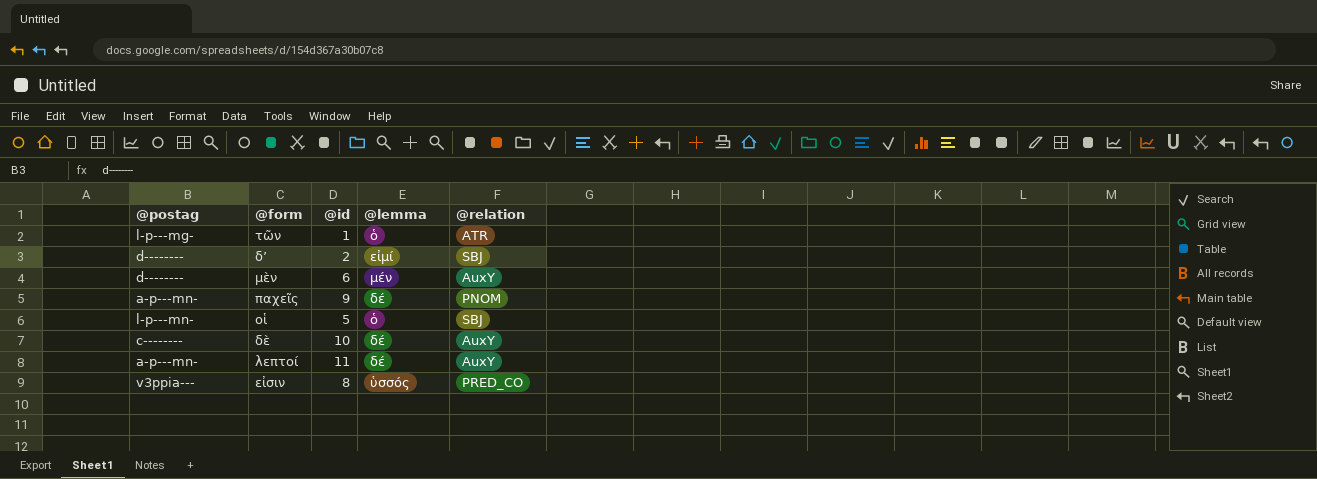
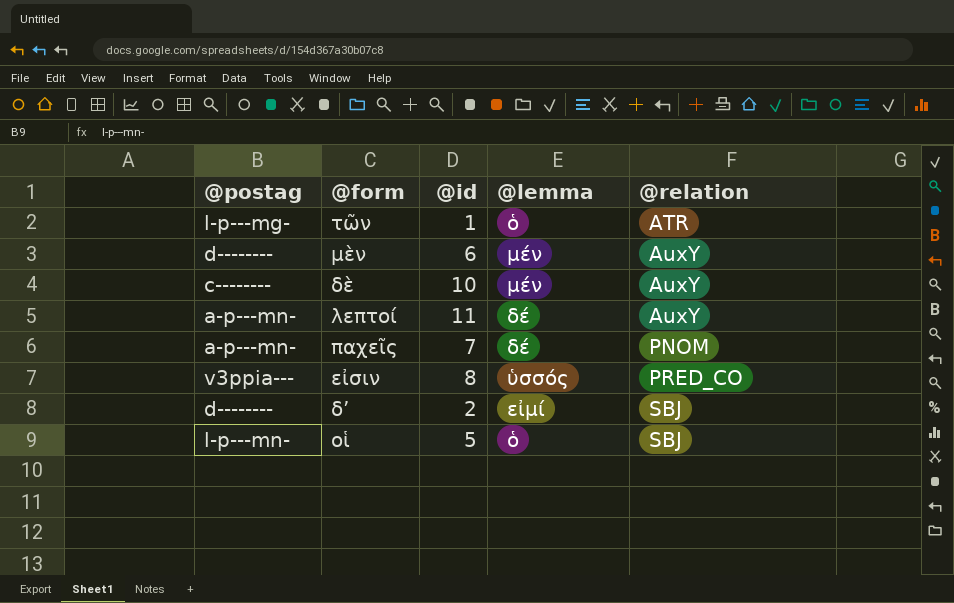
row order: none -> @relation ascending
δὲ | @lemma: δέ -> μέν
παχεῖς | @id: 9 -> 7

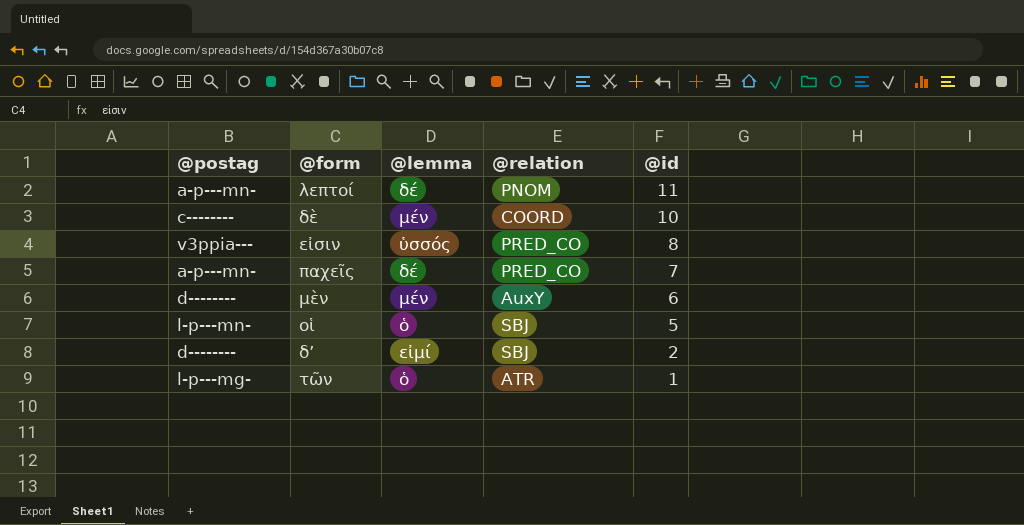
row order: @relation ascending -> @id descending
column @id | position: 3 -> 5
λεπτοί | @relation: AuxY -> PNOM
δὲ | @relation: AuxY -> COORD
παχεῖς | @relation: PNOM -> PRED_CO

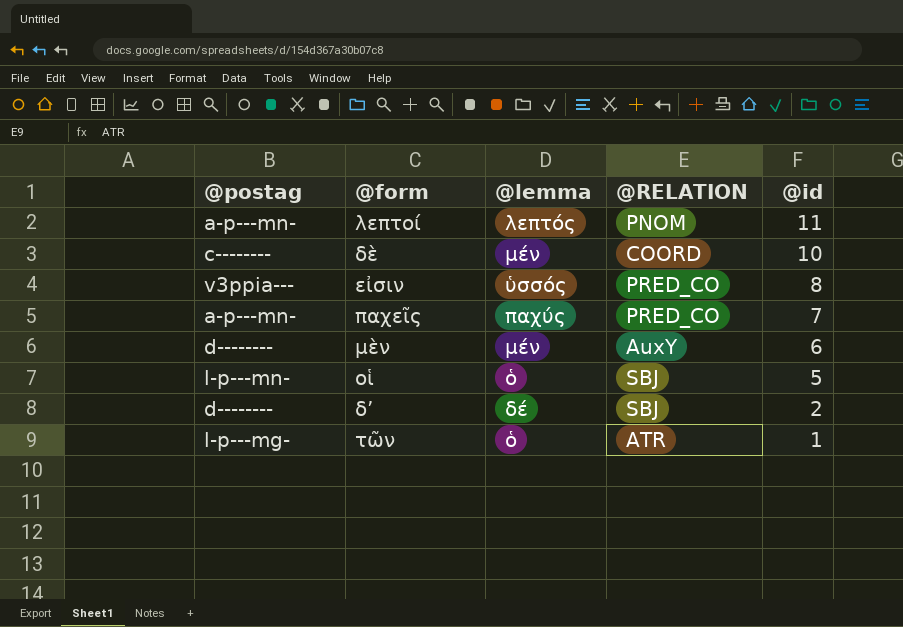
column name: @relation -> @RELATION
λεπτοί | @lemma: δέ -> λεπτός
παχεῖς | @lemma: δέ -> παχύς
δʼ | @lemma: εἰμί -> δέ

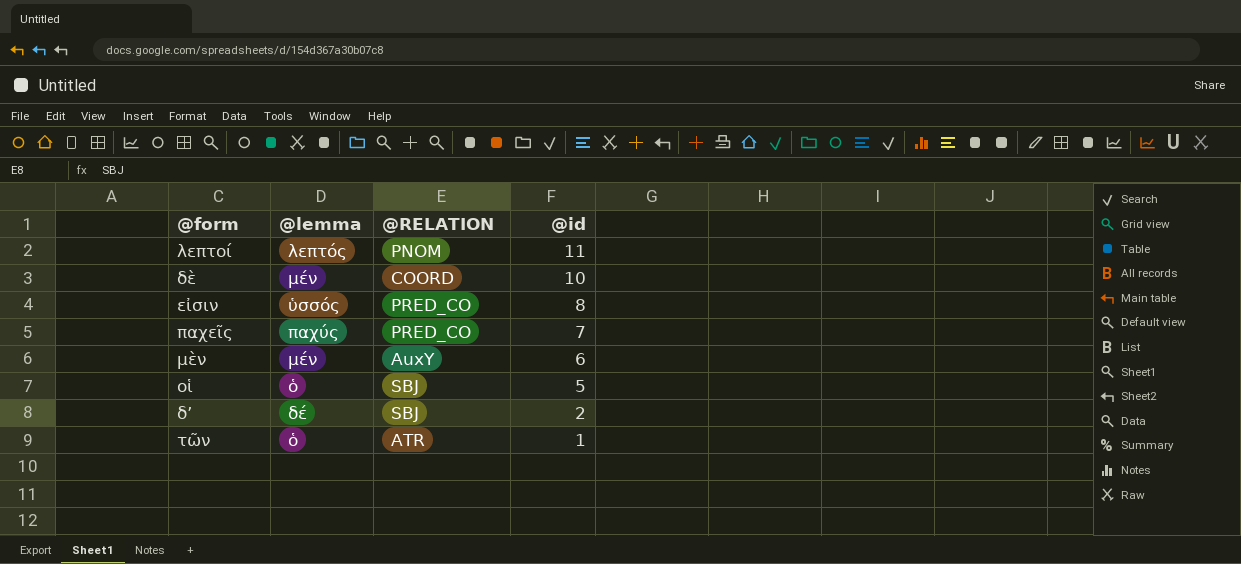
column @postag | position: 1 -> none

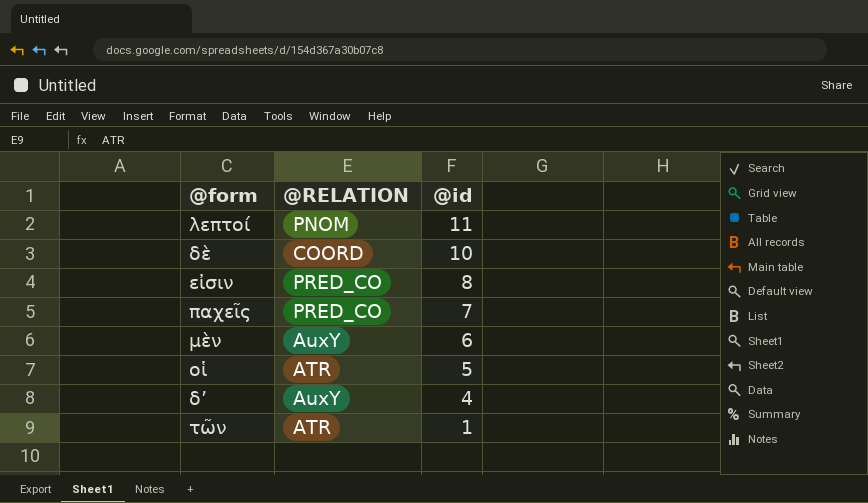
column @lemma | position: 2 -> none
οἱ | @RELATION: SBJ -> ATR
δʼ | @RELATION: SBJ -> AuxY
δʼ | @id: 2 -> 4

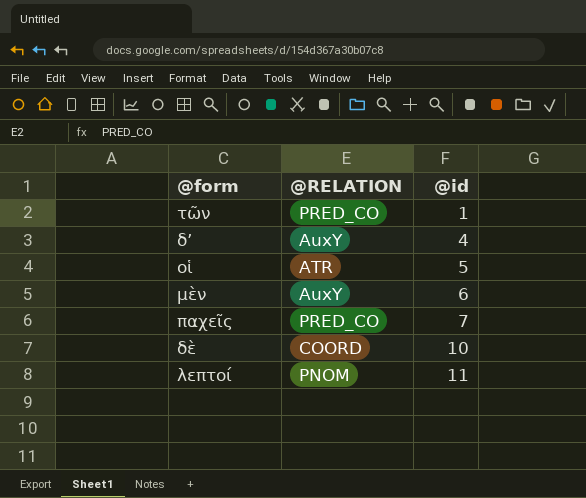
row order: @id descending -> @id ascending
row εἰσιν: PRED_CO | 8 -> none
τῶν | @RELATION: ATR -> PRED_CO

